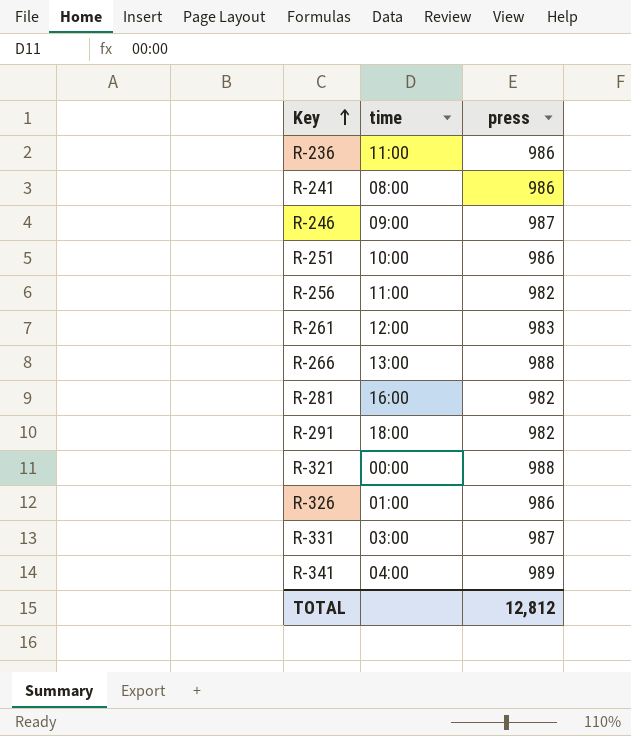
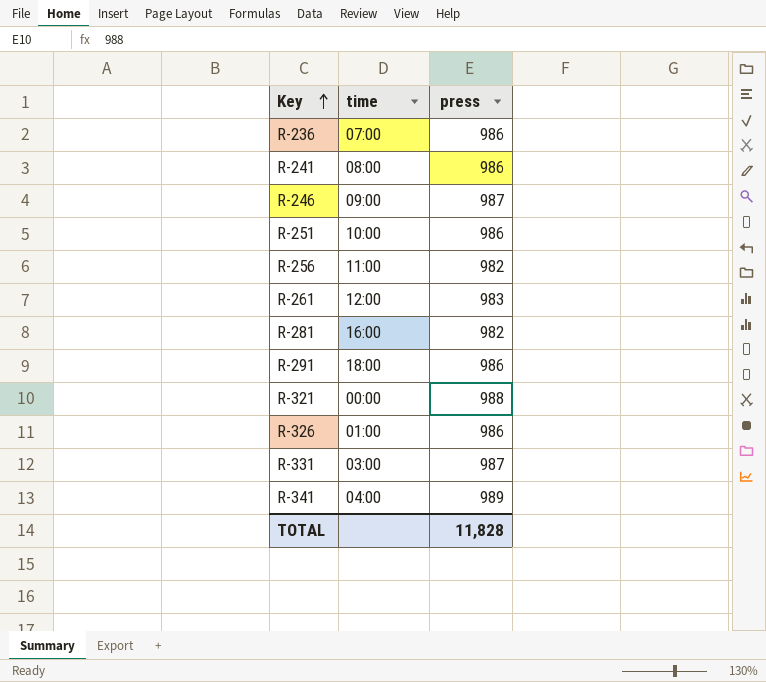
row R-266: 13:00 | 988 -> none
R-236 | time: 11:00 -> 07:00
R-291 | press: 982 -> 986
TOTAL | press: 12,812 -> 11,828

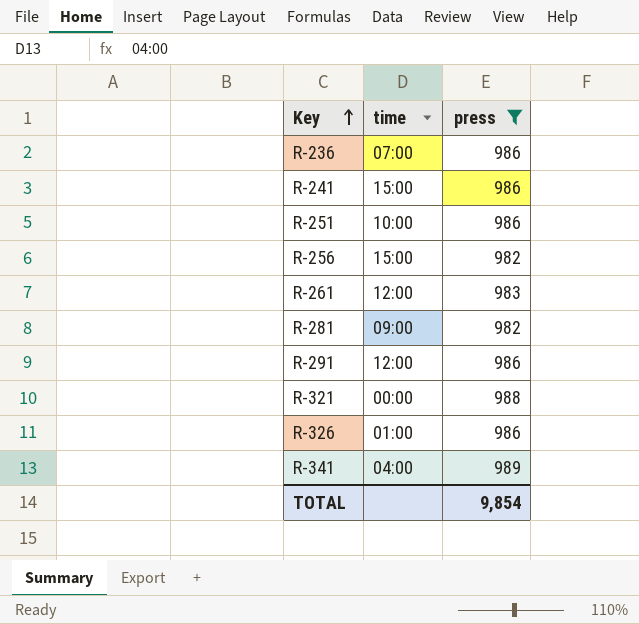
filter: none -> press != 987
R-241 | time: 08:00 -> 15:00
R-256 | time: 11:00 -> 15:00
R-281 | time: 16:00 -> 09:00
R-291 | time: 18:00 -> 12:00
TOTAL | press: 11,828 -> 9,854

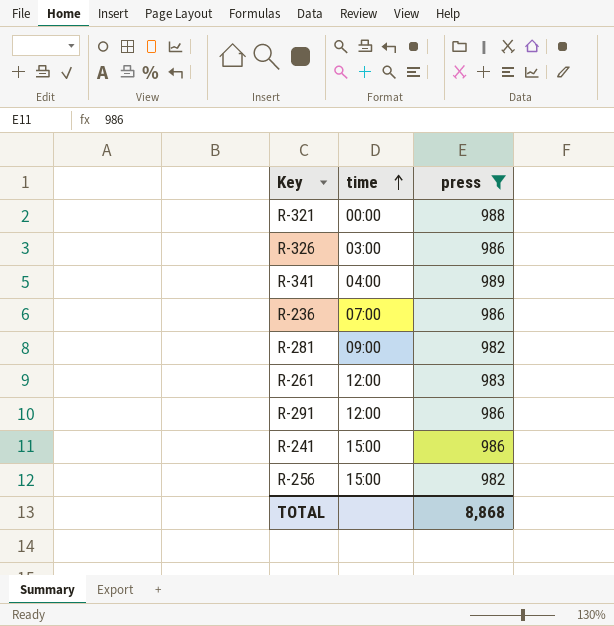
row order: Key ascending -> time ascending
row R-251: 10:00 | 986 -> none
R-326 | time: 01:00 -> 03:00
TOTAL | press: 9,854 -> 8,868

